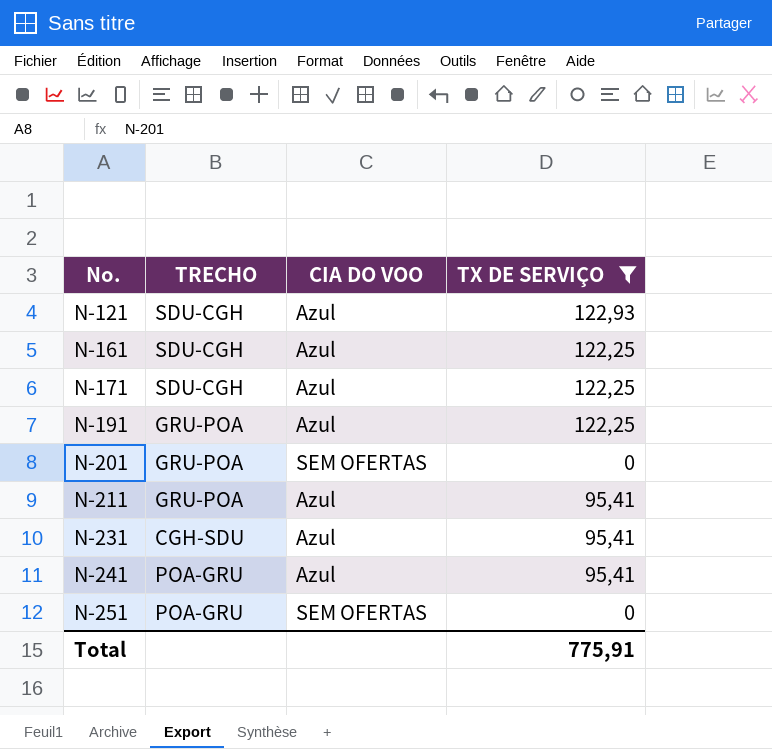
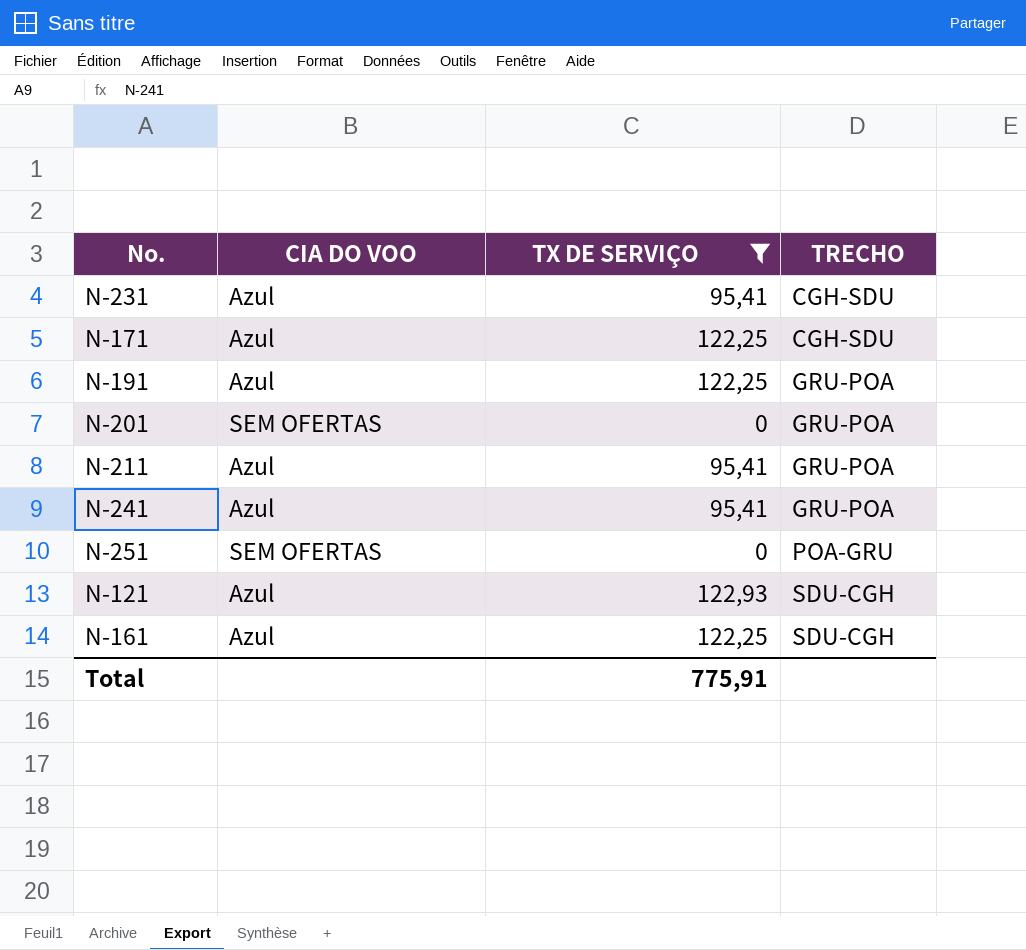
row order: No. ascending -> TRECHO ascending
column TRECHO | position: 2 -> 4
N-171 | TRECHO: SDU-CGH -> CGH-SDU
N-241 | TRECHO: POA-GRU -> GRU-POA

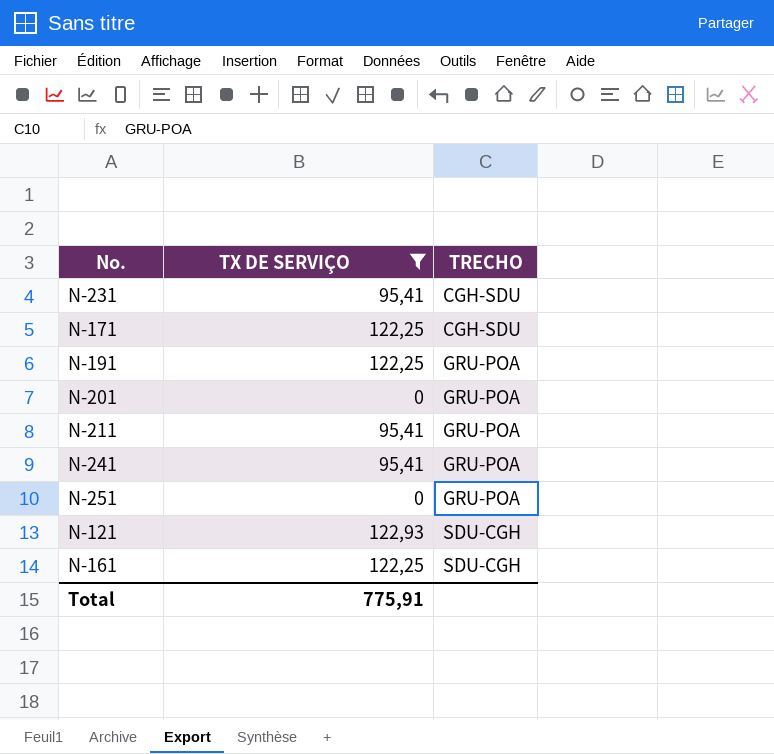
column CIA DO VOO | position: 2 -> none
N-251 | TRECHO: POA-GRU -> GRU-POA

